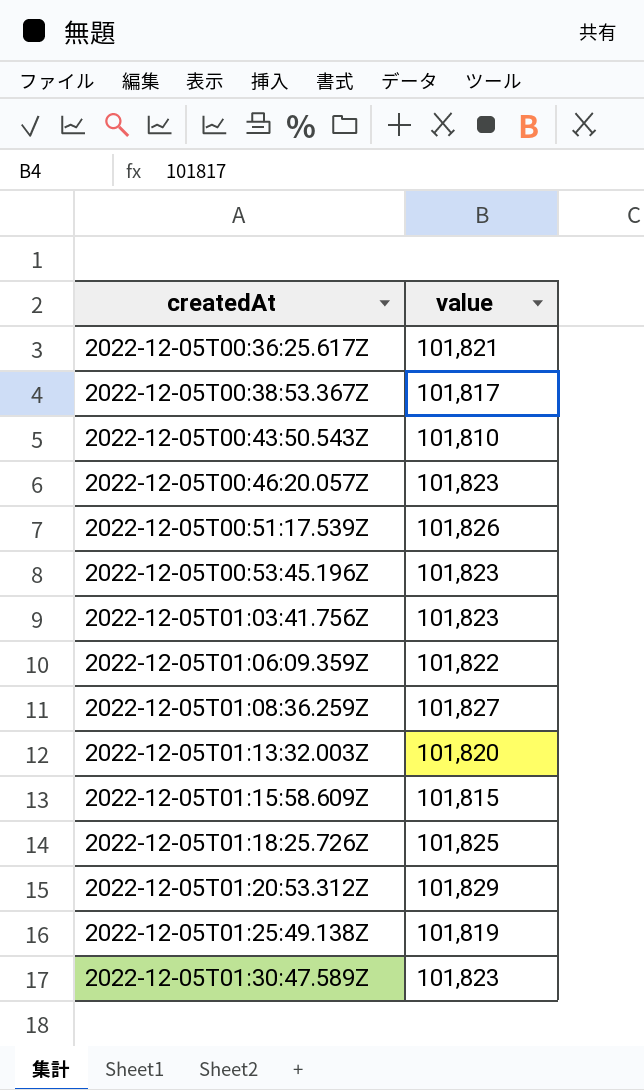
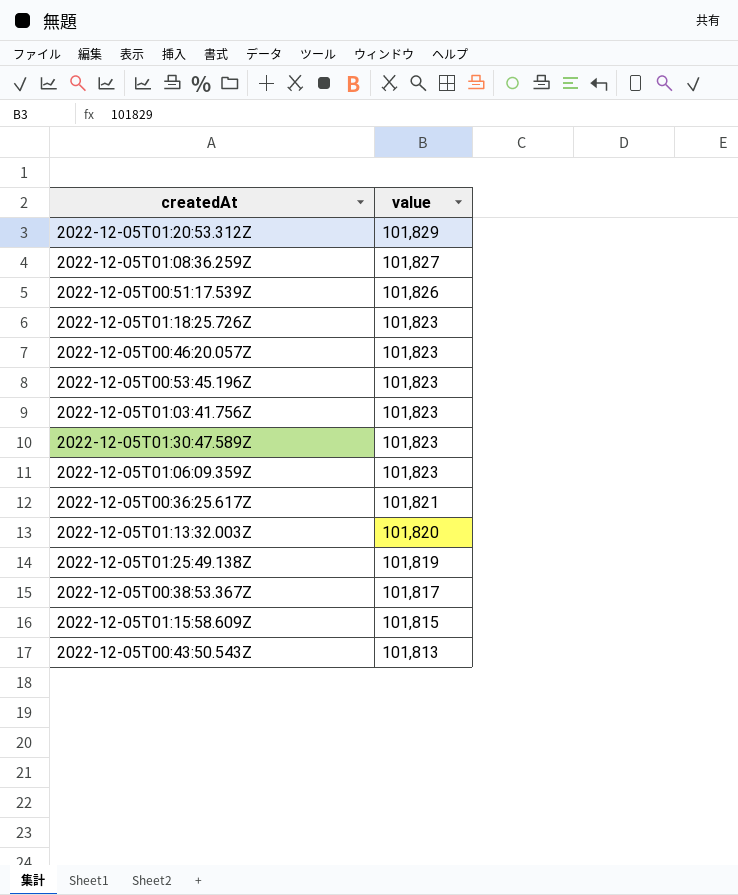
row order: createdAt ascending -> value descending
2022-12-05T01:18:25.726Z | value: 101,825 -> 101,823
2022-12-05T01:06:09.359Z | value: 101,822 -> 101,823
2022-12-05T00:43:50.543Z | value: 101,810 -> 101,813

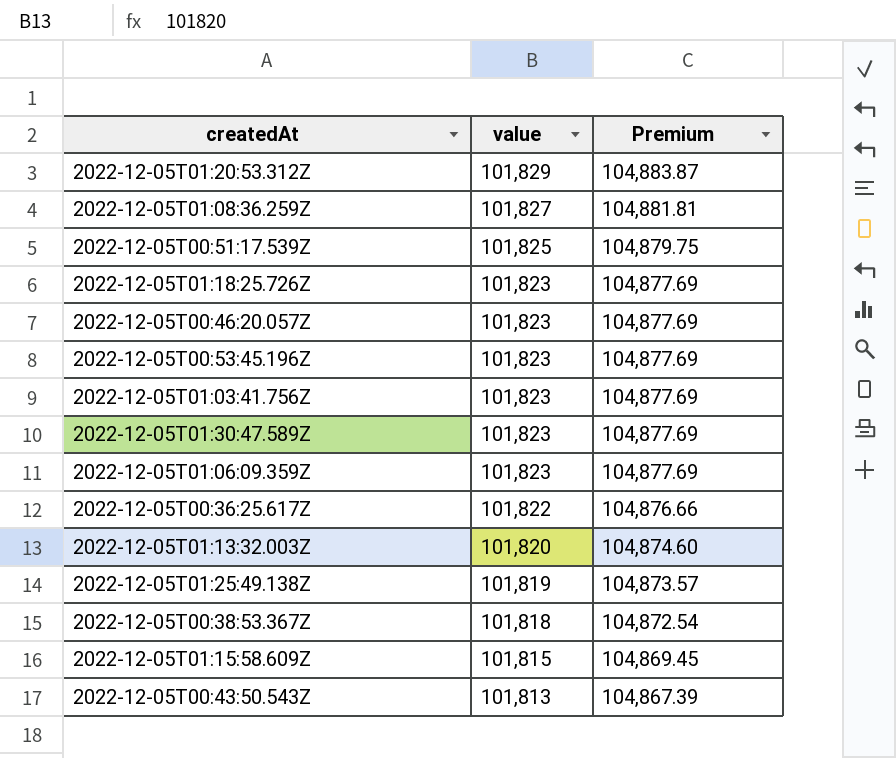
column Premium | formula: none -> [value] * 1.03
2022-12-05T00:51:17.539Z | value: 101,826 -> 101,825
2022-12-05T00:36:25.617Z | value: 101,821 -> 101,822
2022-12-05T00:38:53.367Z | value: 101,817 -> 101,818

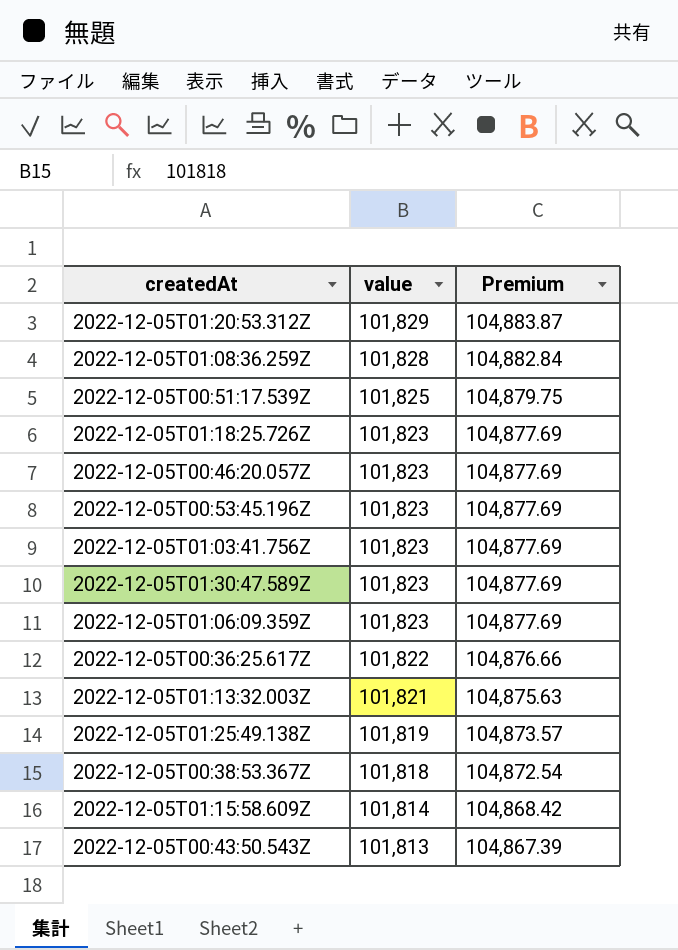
2022-12-05T01:08:36.259Z | value: 101,827 -> 101,828
2022-12-05T01:08:36.259Z | Premium: 104,881.81 -> 104,882.84
2022-12-05T01:13:32.003Z | value: 101,820 -> 101,821
2022-12-05T01:13:32.003Z | Premium: 104,874.60 -> 104,875.63
2022-12-05T01:15:58.609Z | value: 101,815 -> 101,814
2022-12-05T01:15:58.609Z | Premium: 104,869.45 -> 104,868.42

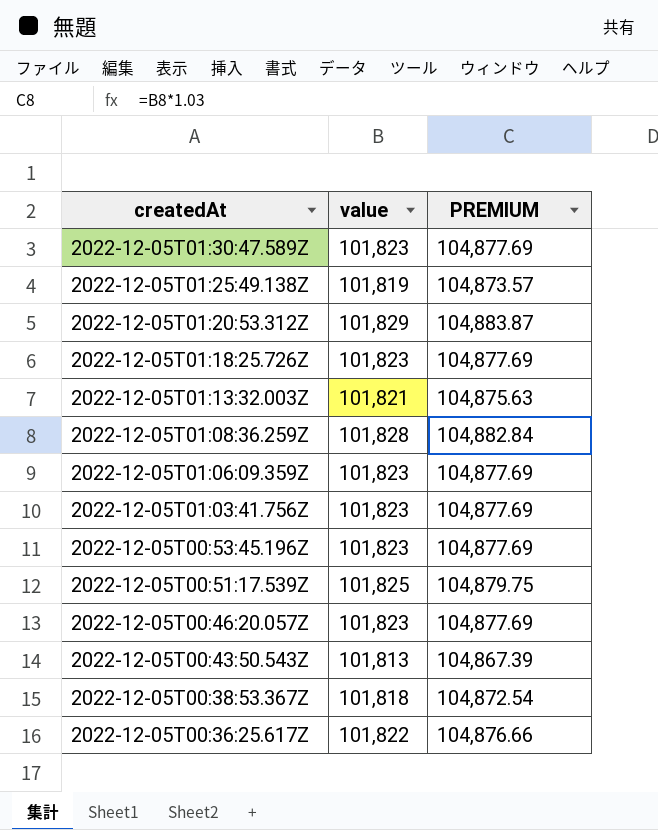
row order: value descending -> createdAt descending
column name: Premium -> PREMIUM
row 2022-12-05T01:15:58.609Z: 101,814 | 104,868.42 -> none

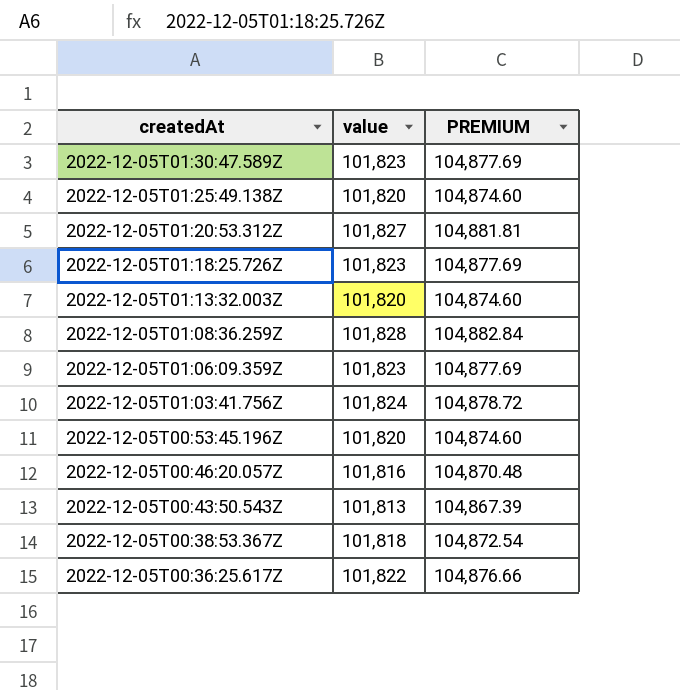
row 2022-12-05T00:51:17.539Z: 101,825 | 104,879.75 -> none
2022-12-05T01:25:49.138Z | value: 101,819 -> 101,820
2022-12-05T01:25:49.138Z | PREMIUM: 104,873.57 -> 104,874.60
2022-12-05T01:20:53.312Z | value: 101,829 -> 101,827
2022-12-05T01:20:53.312Z | PREMIUM: 104,883.87 -> 104,881.81
2022-12-05T01:13:32.003Z | value: 101,821 -> 101,820
2022-12-05T01:13:32.003Z | PREMIUM: 104,875.63 -> 104,874.60
2022-12-05T01:03:41.756Z | value: 101,823 -> 101,824
2022-12-05T01:03:41.756Z | PREMIUM: 104,877.69 -> 104,878.72
2022-12-05T00:53:45.196Z | value: 101,823 -> 101,820
2022-12-05T00:53:45.196Z | PREMIUM: 104,877.69 -> 104,874.60
2022-12-05T00:46:20.057Z | value: 101,823 -> 101,816
2022-12-05T00:46:20.057Z | PREMIUM: 104,877.69 -> 104,870.48

